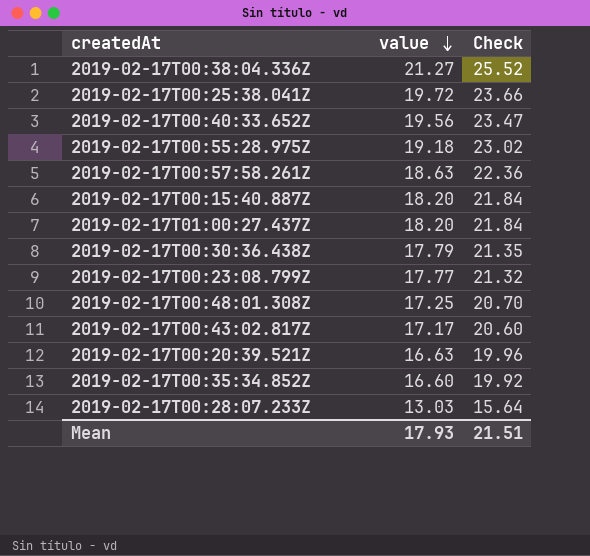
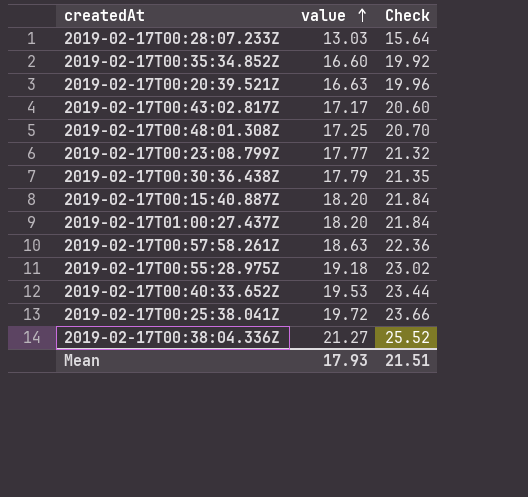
row order: value descending -> value ascending
2019-02-17T00:40:33.652Z | value: 19.56 -> 19.53
2019-02-17T00:40:33.652Z | Check: 23.47 -> 23.44

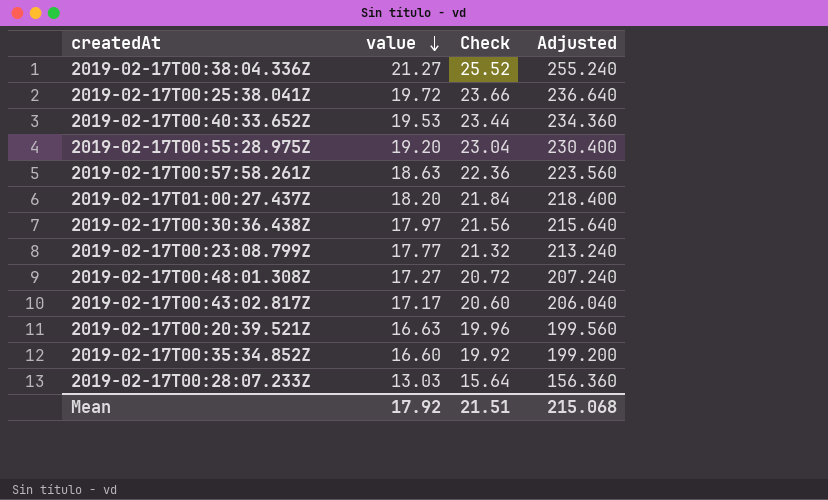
row order: value ascending -> value descending
column Adjusted | formula: none -> [value] * 12
row 2019-02-17T00:15:40.887Z: 18.20 | 21.84 -> none
2019-02-17T00:55:28.975Z | value: 19.18 -> 19.20
2019-02-17T00:55:28.975Z | Check: 23.02 -> 23.04
2019-02-17T00:30:36.438Z | value: 17.79 -> 17.97
2019-02-17T00:30:36.438Z | Check: 21.35 -> 21.56
2019-02-17T00:48:01.308Z | value: 17.25 -> 17.27
2019-02-17T00:48:01.308Z | Check: 20.70 -> 20.72
Mean | value: 17.93 -> 17.92

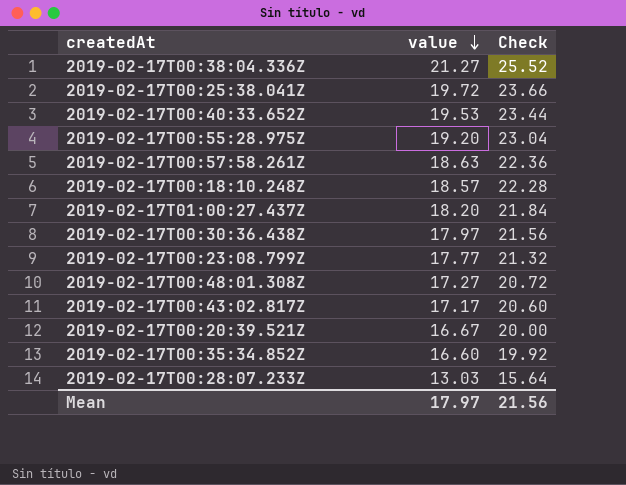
column Adjusted | formula: [value] * 12 -> none
row 2019-02-17T00:18:10.248Z: none -> 18.57 | 22.28
2019-02-17T00:20:39.521Z | value: 16.63 -> 16.67
2019-02-17T00:20:39.521Z | Check: 19.96 -> 20.00
Mean | value: 17.92 -> 17.97
Mean | Check: 21.51 -> 21.56

